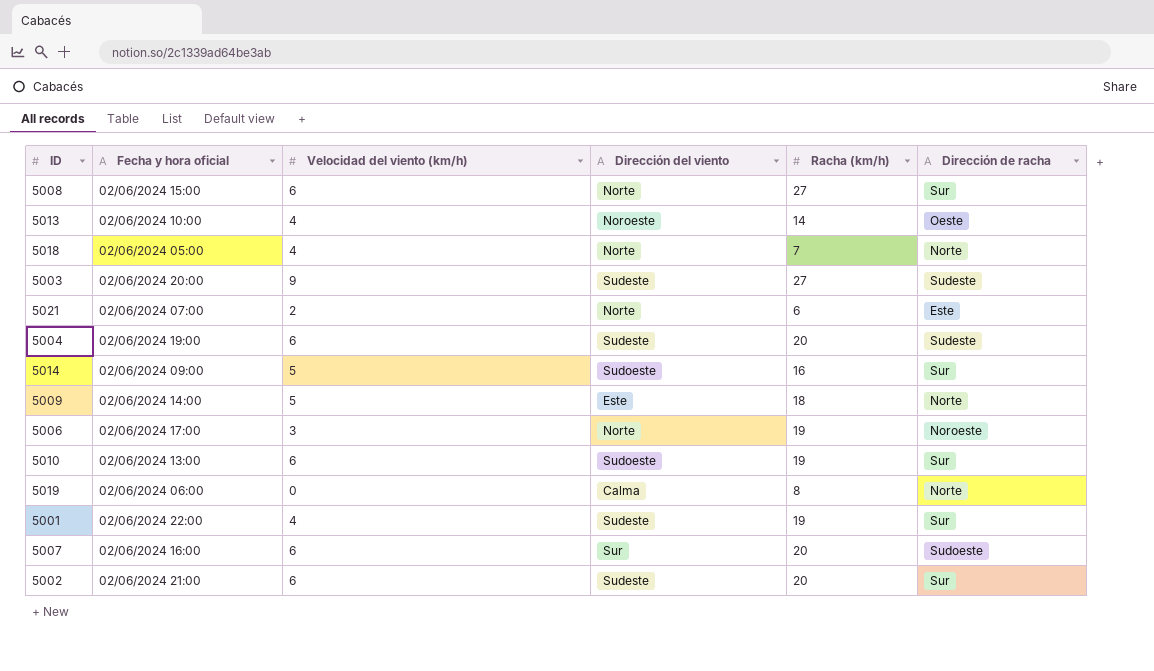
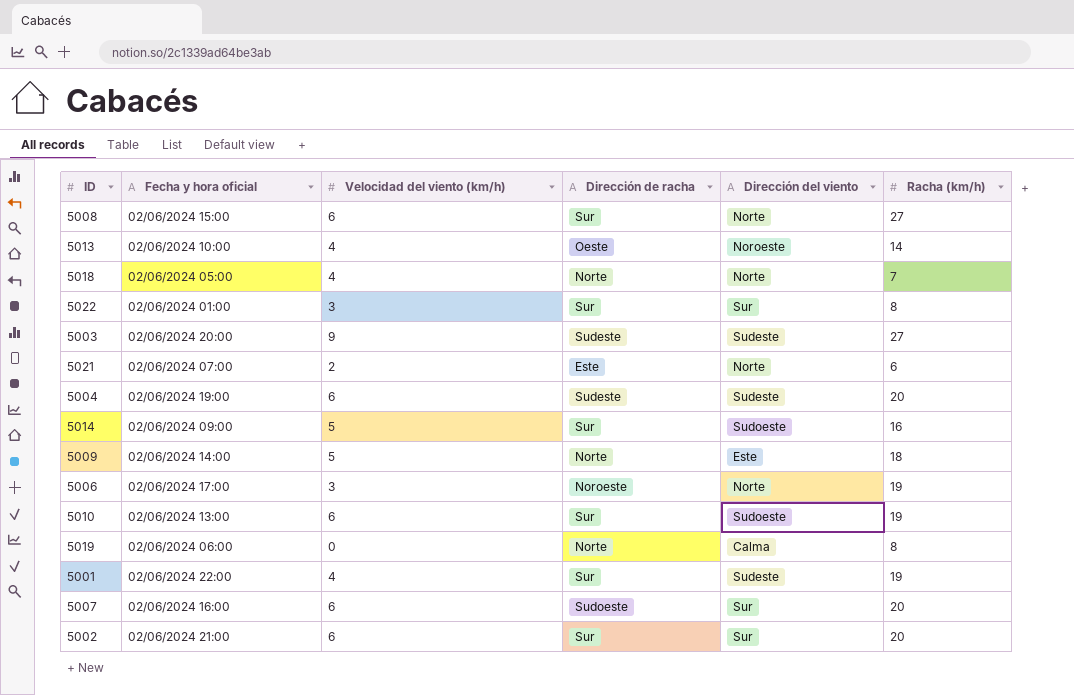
column Dirección de racha | position: 6 -> 4
row 5022: none -> 02/06/2024 01:00 | 3 | Sur | Sur | 8
5002 | Dirección del viento: Sudeste -> Sur

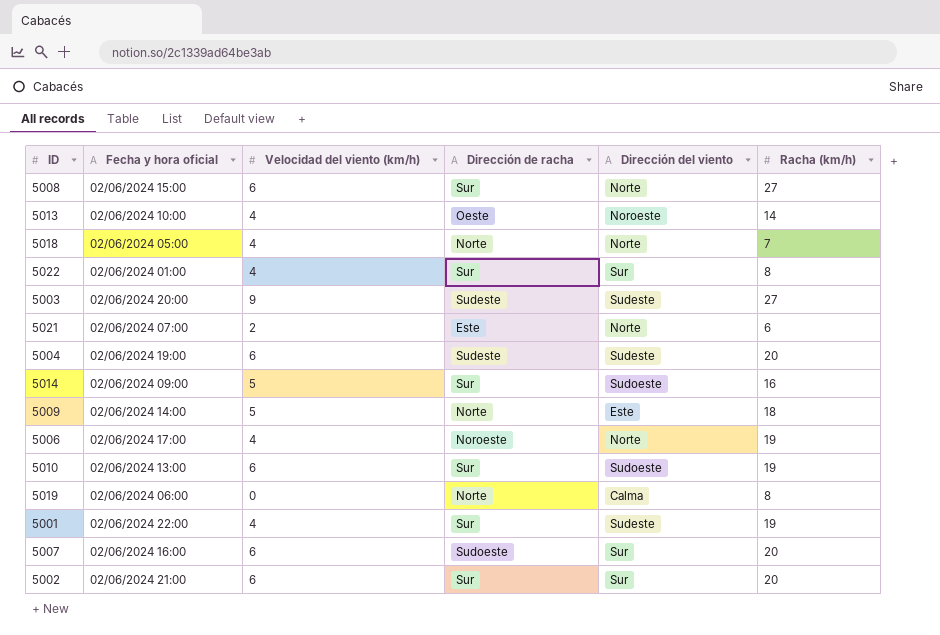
5022 | Velocidad del viento (km/h): 3 -> 4
5006 | Velocidad del viento (km/h): 3 -> 4

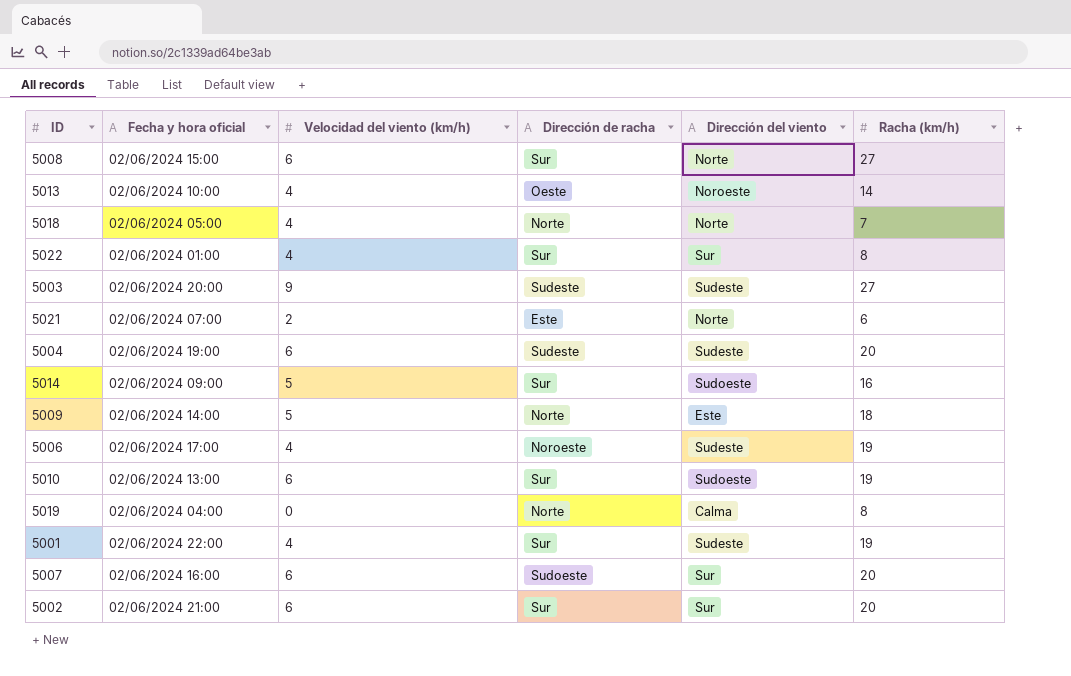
5006 | Dirección del viento: Norte -> Sudeste
5019 | Fecha y hora oficial: 02/06/2024 06:00 -> 02/06/2024 04:00

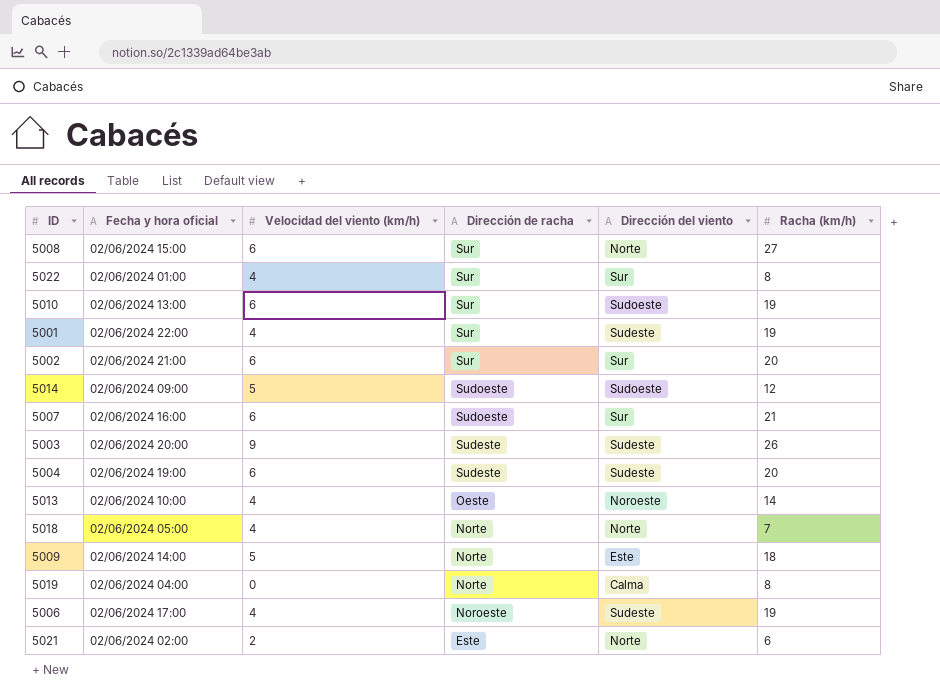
row order: none -> Dirección de racha descending
5014 | Dirección de racha: Sur -> Sudoeste
5014 | Racha (km/h): 16 -> 12
5007 | Racha (km/h): 20 -> 21
5003 | Racha (km/h): 27 -> 26
5021 | Fecha y hora oficial: 02/06/2024 07:00 -> 02/06/2024 02:00

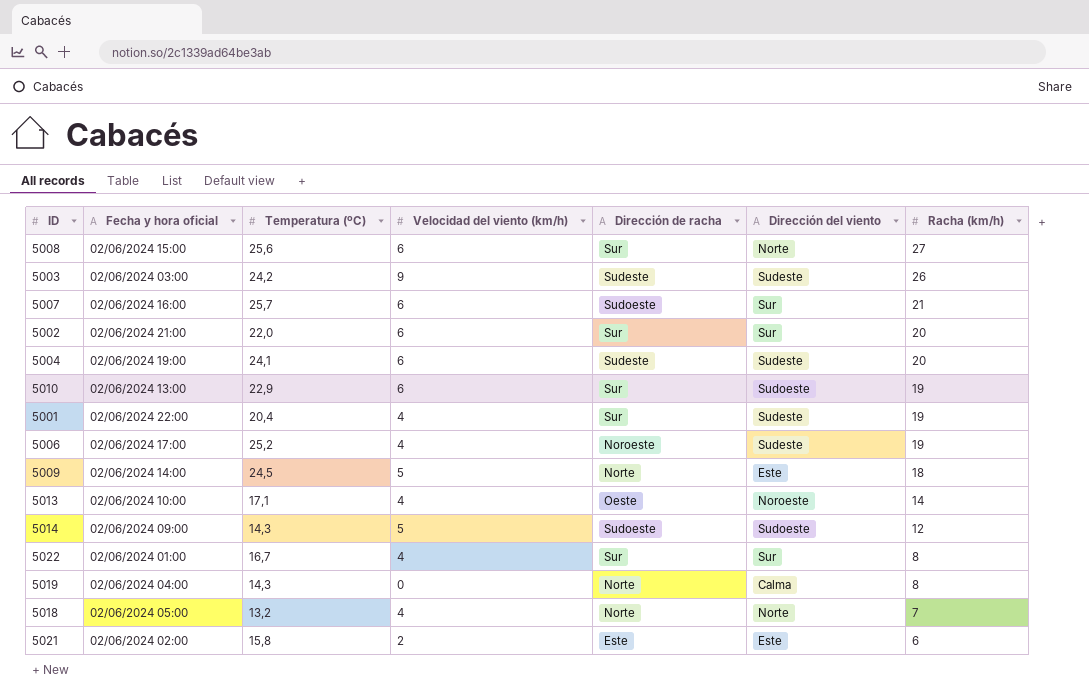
row order: Dirección de racha descending -> Racha (km/h) descending
column Temperatura (ºC) | position: none -> 3
5003 | Fecha y hora oficial: 02/06/2024 20:00 -> 02/06/2024 03:00
5021 | Dirección del viento: Norte -> Este

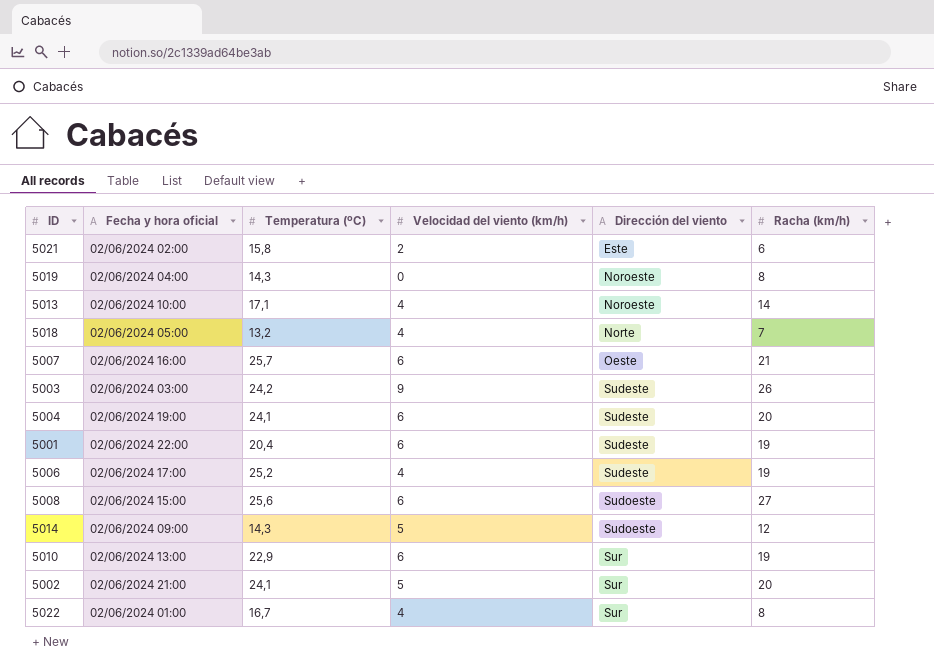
row order: Racha (km/h) descending -> Dirección del viento ascending
column Dirección de racha | position: 5 -> none
row 5009: 02/06/2024 14:00 | 24,5 | 5 | Norte | Este | 18 -> none
5019 | Dirección del viento: Calma -> Noroeste
5007 | Dirección del viento: Sur -> Oeste
5001 | Velocidad del viento (km/h): 4 -> 6
5008 | Dirección del viento: Norte -> Sudoeste
5010 | Dirección del viento: Sudoeste -> Sur
5002 | Temperatura (ºC): 22,0 -> 24,1
5002 | Velocidad del viento (km/h): 6 -> 5

